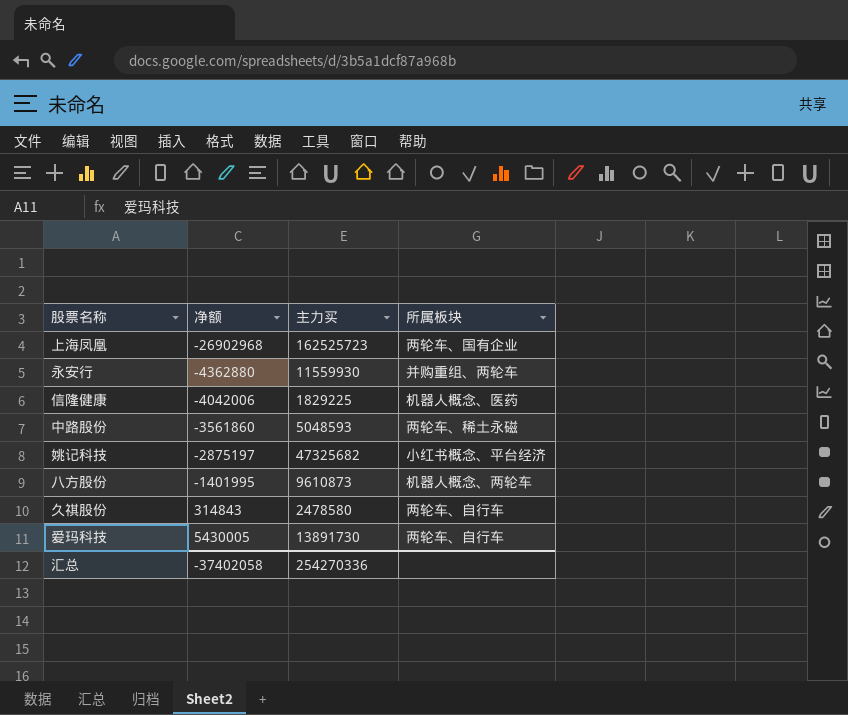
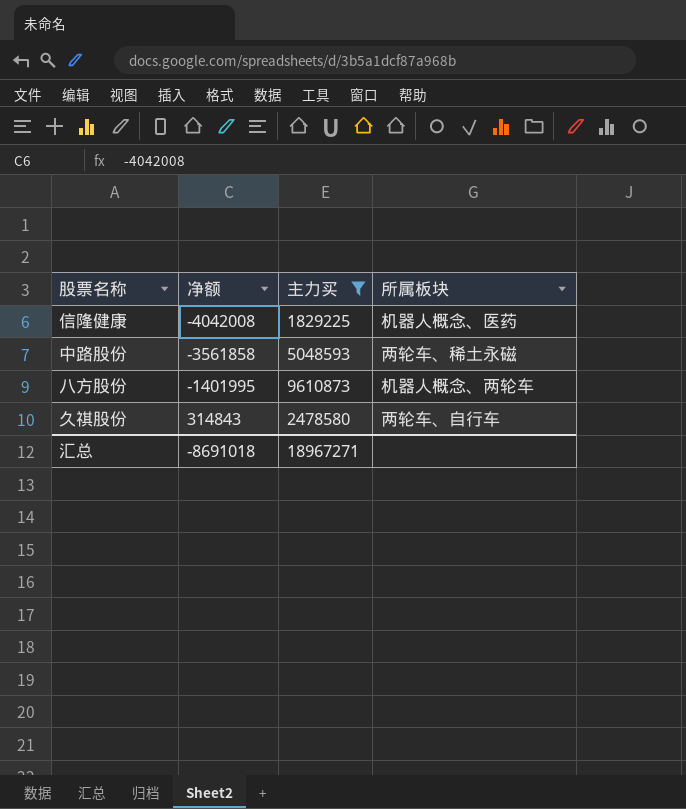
filter: none -> 主力买 <= 9610873
信隆健康 | 净额: -4042006 -> -4042008
中路股份 | 净额: -3561860 -> -3561858
汇总 | 净额: -37402058 -> -8691018
汇总 | 主力买: 254270336 -> 18967271

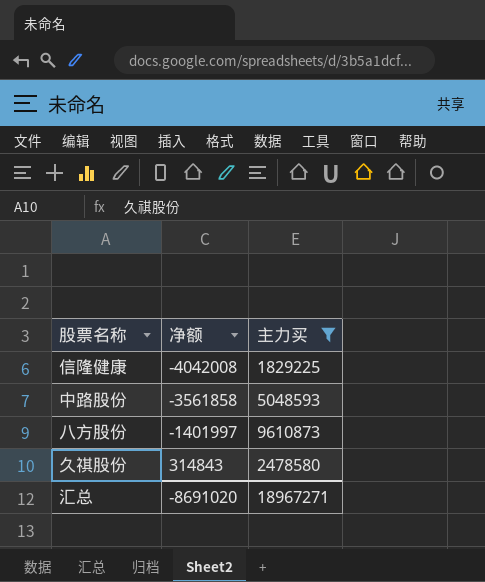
column 所属板块 | position: 4 -> none
八方股份 | 净额: -1401995 -> -1401997
汇总 | 净额: -8691018 -> -8691020

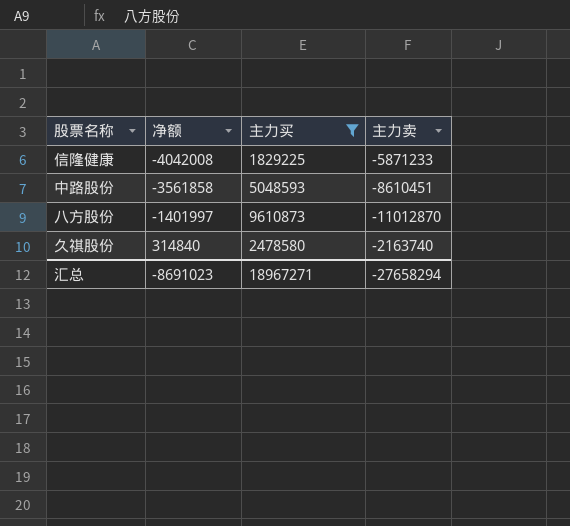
column 主力卖 | formula: none -> [净额] - [主力买]
久祺股份 | 净额: 314843 -> 314840
汇总 | 净额: -8691020 -> -8691023

